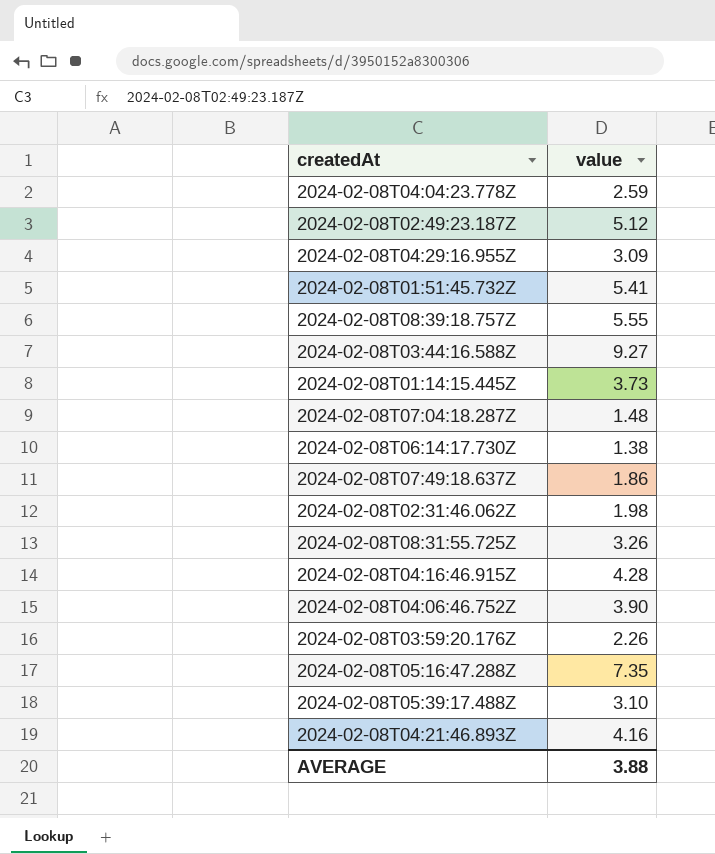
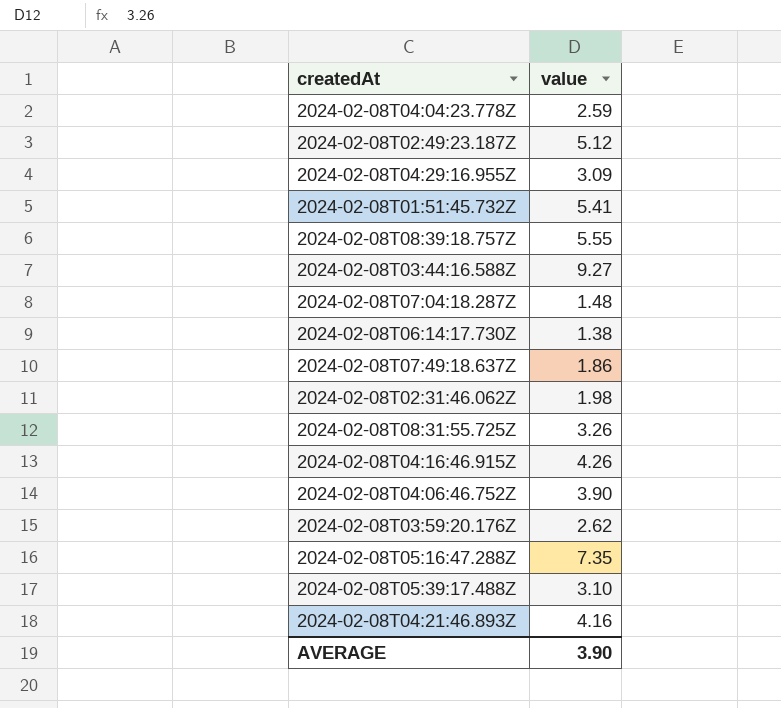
row 2024-02-08T01:14:15.445Z: 3.73 -> none
2024-02-08T04:16:46.915Z | value: 4.28 -> 4.26
2024-02-08T03:59:20.176Z | value: 2.26 -> 2.62
AVERAGE | value: 3.88 -> 3.90

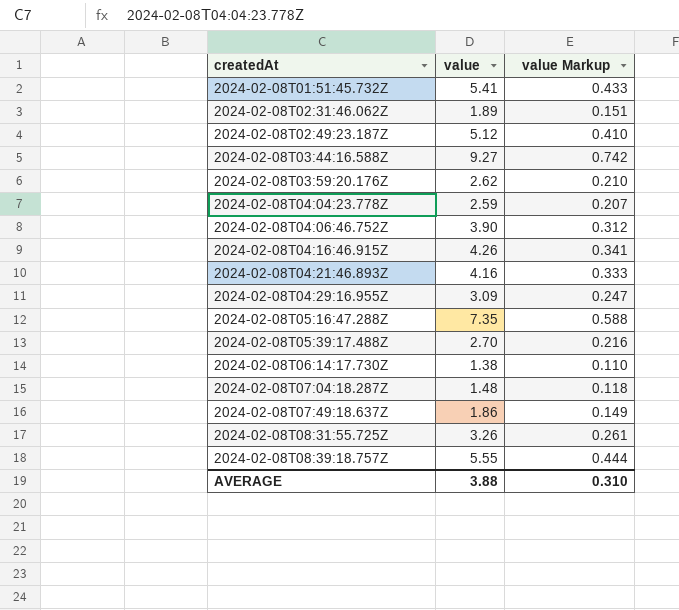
row order: none -> createdAt ascending
column value Markup | formula: none -> [value] * 0.08
2024-02-08T02:31:46.062Z | value: 1.98 -> 1.89
2024-02-08T05:39:17.488Z | value: 3.10 -> 2.70
AVERAGE | value: 3.90 -> 3.88

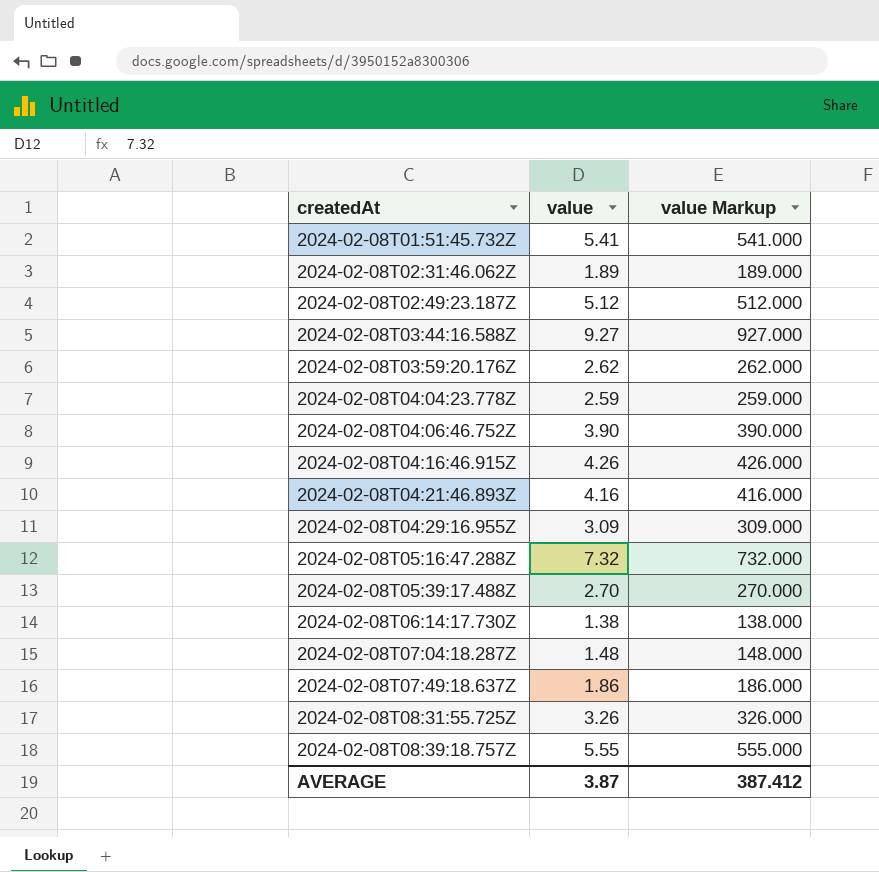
column value Markup | formula: [value] * 0.08 -> [value] * 100
2024-02-08T05:16:47.288Z | value: 7.35 -> 7.32
AVERAGE | value: 3.88 -> 3.87
AVERAGE | value Markup: 0.310 -> 387.412

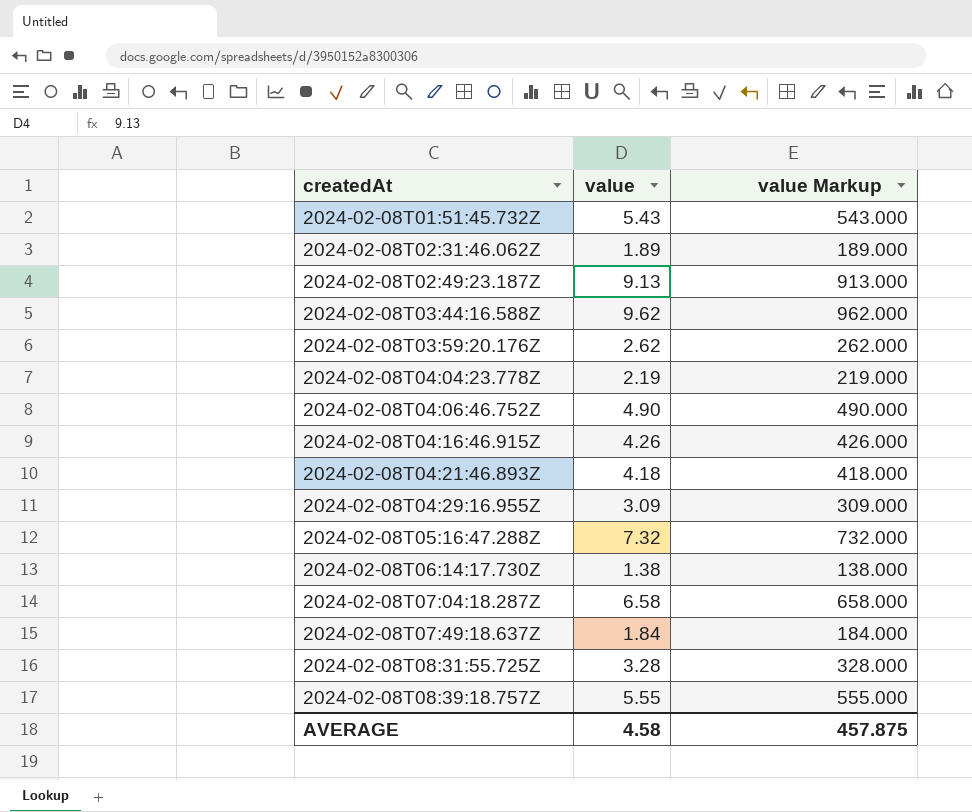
row 2024-02-08T05:39:17.488Z: 2.70 | 270.000 -> none
2024-02-08T01:51:45.732Z | value: 5.41 -> 5.43
2024-02-08T01:51:45.732Z | value Markup: 541.000 -> 543.000
2024-02-08T02:49:23.187Z | value: 5.12 -> 9.13
2024-02-08T02:49:23.187Z | value Markup: 512.000 -> 913.000
2024-02-08T03:44:16.588Z | value: 9.27 -> 9.62
2024-02-08T03:44:16.588Z | value Markup: 927.000 -> 962.000
2024-02-08T04:04:23.778Z | value: 2.59 -> 2.19
2024-02-08T04:04:23.778Z | value Markup: 259.000 -> 219.000
2024-02-08T04:06:46.752Z | value: 3.90 -> 4.90
2024-02-08T04:06:46.752Z | value Markup: 390.000 -> 490.000
2024-02-08T04:21:46.893Z | value: 4.16 -> 4.18
2024-02-08T04:21:46.893Z | value Markup: 416.000 -> 418.000
2024-02-08T07:04:18.287Z | value: 1.48 -> 6.58
2024-02-08T07:04:18.287Z | value Markup: 148.000 -> 658.000
2024-02-08T07:49:18.637Z | value: 1.86 -> 1.84
2024-02-08T07:49:18.637Z | value Markup: 186.000 -> 184.000
2024-02-08T08:31:55.725Z | value: 3.26 -> 3.28
2024-02-08T08:31:55.725Z | value Markup: 326.000 -> 328.000
AVERAGE | value: 3.87 -> 4.58
AVERAGE | value Markup: 387.412 -> 457.875

